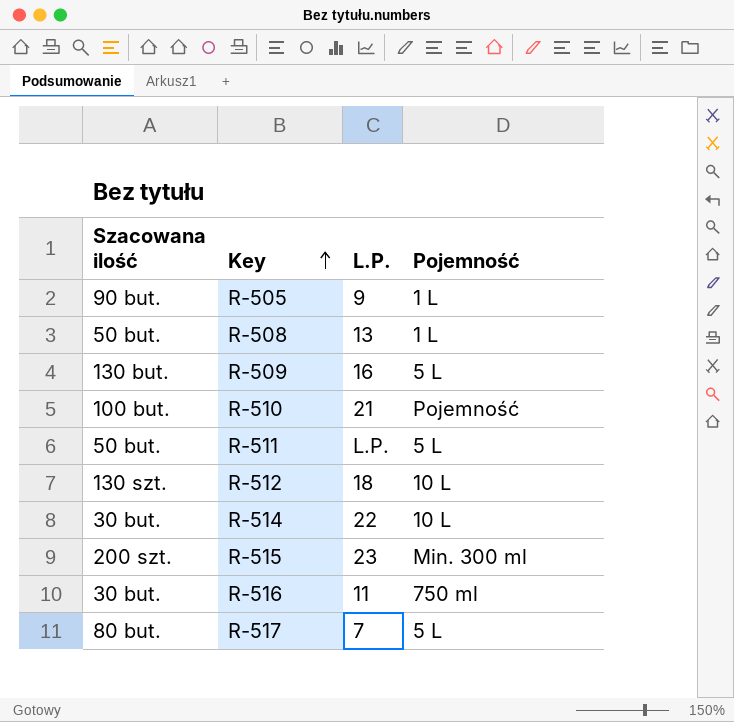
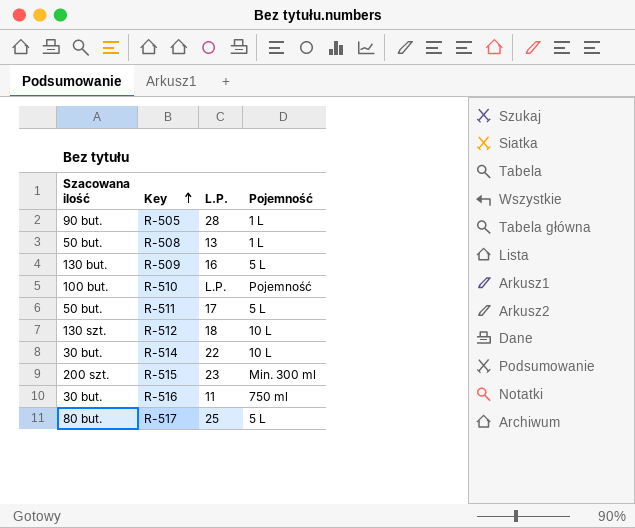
R-505 | L.P.: 9 -> 28
R-510 | L.P.: 21 -> L.P.
R-511 | L.P.: L.P. -> 17
R-517 | L.P.: 7 -> 25

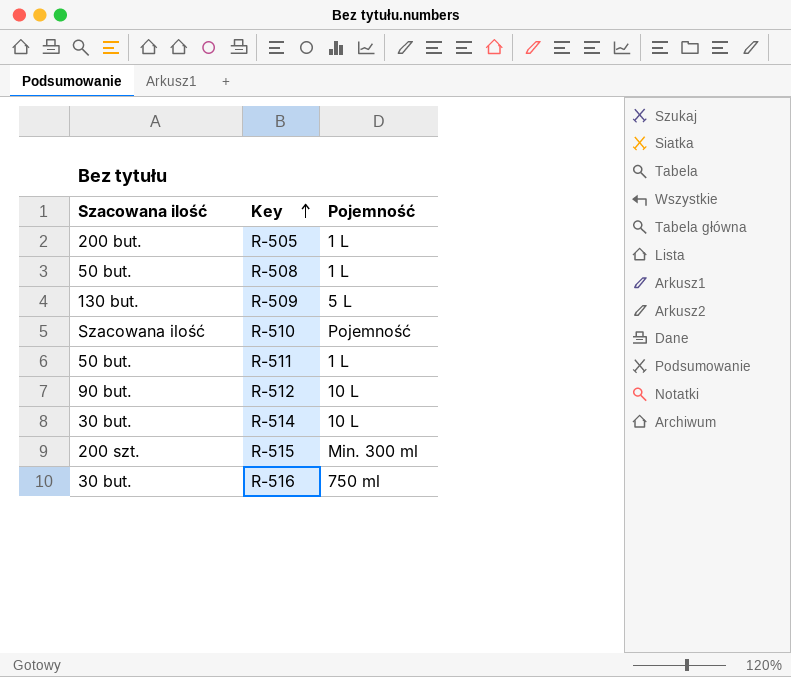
column L.P. | position: 3 -> none
row R-517: 80 but. | 25 | 5 L -> none
R-505 | Szacowana ilość: 90 but. -> 200 but.
R-510 | Szacowana ilość: 100 but. -> Szacowana ilość
R-511 | Pojemność: 5 L -> 1 L
R-512 | Szacowana ilość: 130 szt. -> 90 but.

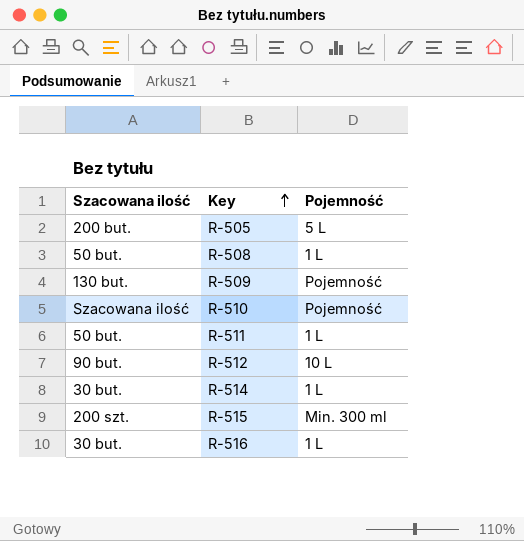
R-505 | Pojemność: 1 L -> 5 L
R-509 | Pojemność: 5 L -> Pojemność
R-514 | Pojemność: 10 L -> 1 L
R-516 | Pojemność: 750 ml -> 1 L

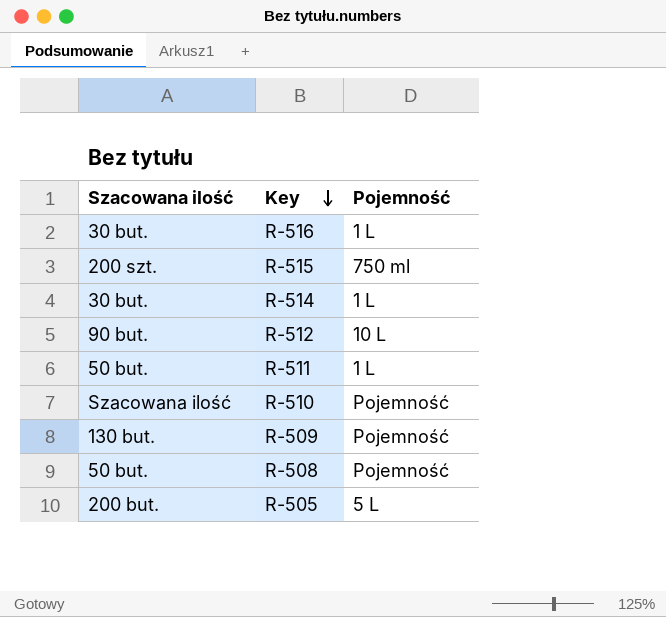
row order: Key ascending -> Key descending
R-515 | Pojemność: Min. 300 ml -> 750 ml
R-508 | Pojemność: 1 L -> Pojemność

